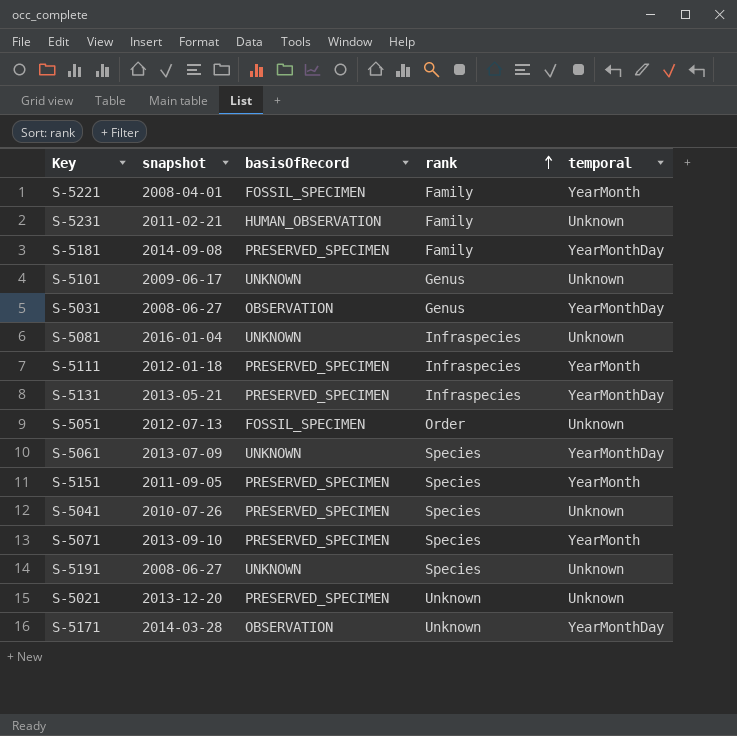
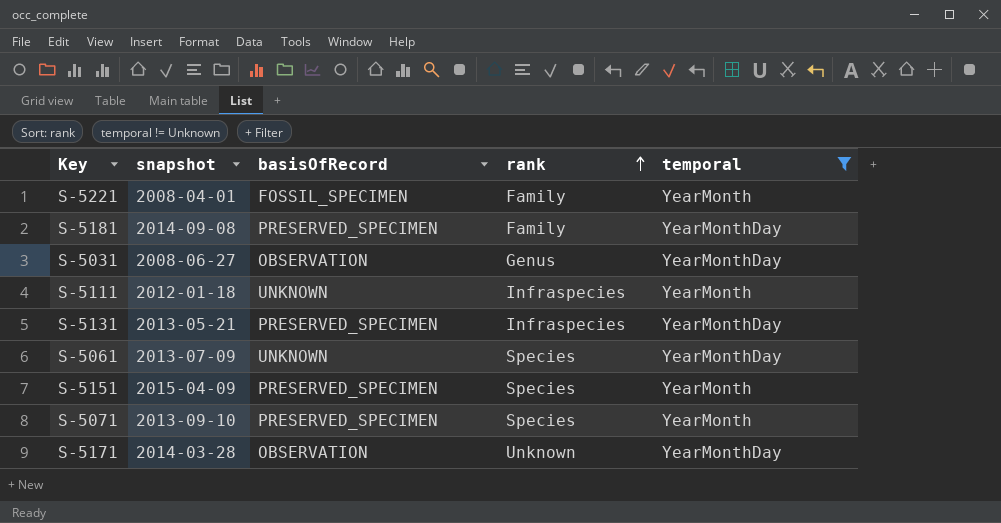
filter: none -> temporal != Unknown
S-5111 | basisOfRecord: PRESERVED_SPECIMEN -> UNKNOWN
S-5151 | snapshot: 2011-09-05 -> 2015-04-09

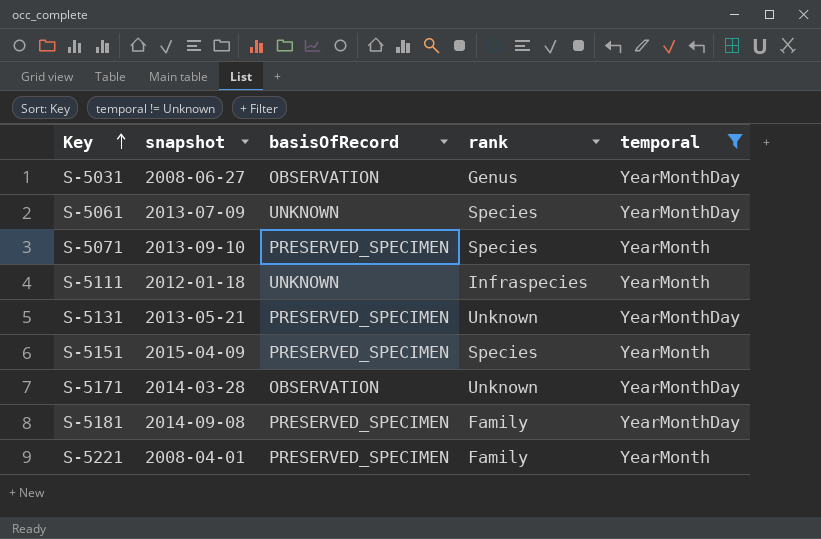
row order: rank ascending -> Key ascending
S-5131 | rank: Infraspecies -> Unknown
S-5221 | basisOfRecord: FOSSIL_SPECIMEN -> PRESERVED_SPECIMEN

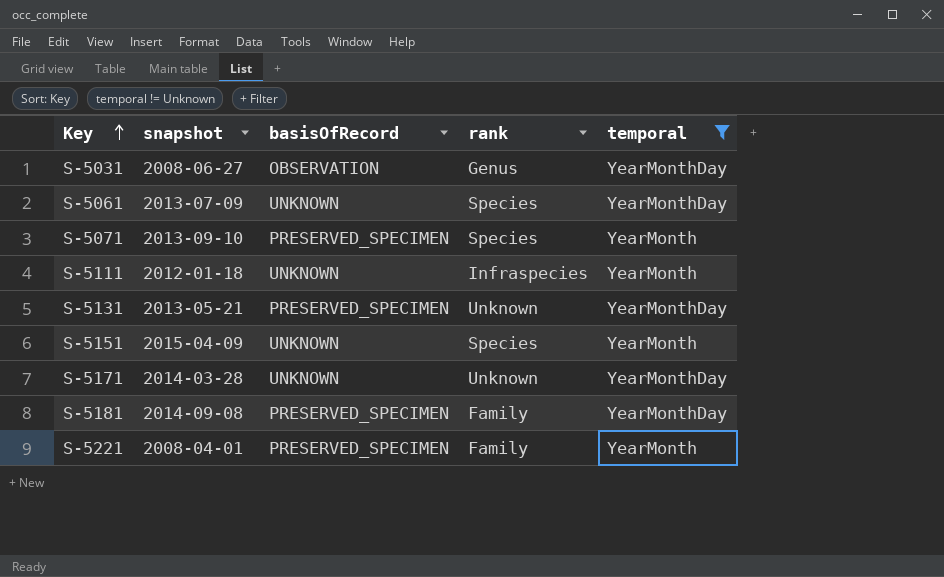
S-5151 | basisOfRecord: PRESERVED_SPECIMEN -> UNKNOWN
S-5171 | basisOfRecord: OBSERVATION -> UNKNOWN

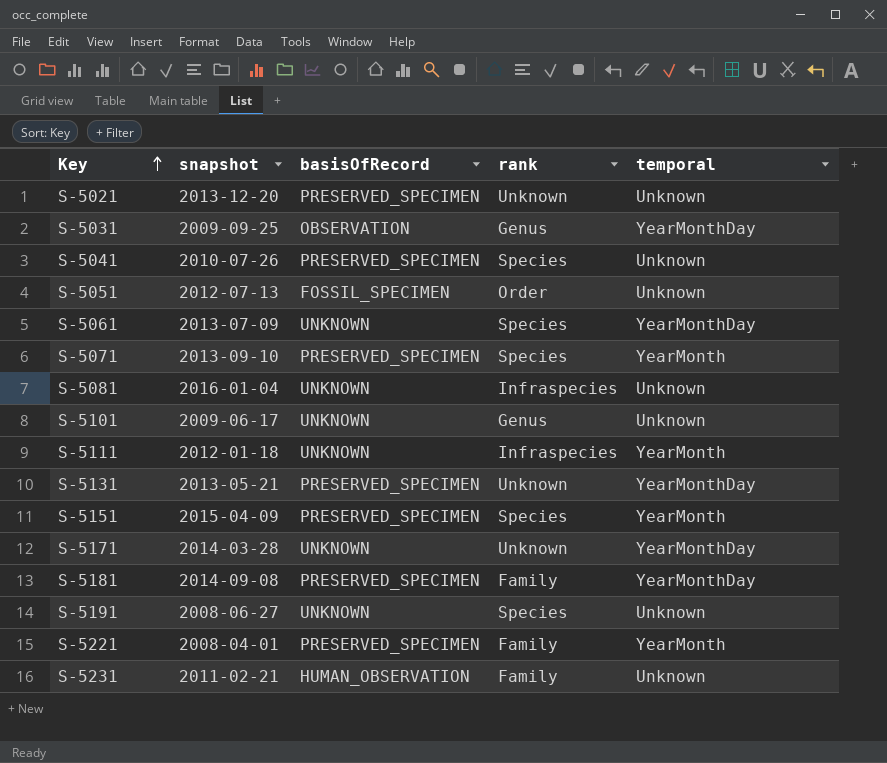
filter: temporal != Unknown -> none
S-5031 | snapshot: 2008-06-27 -> 2009-09-25
S-5151 | basisOfRecord: UNKNOWN -> PRESERVED_SPECIMEN

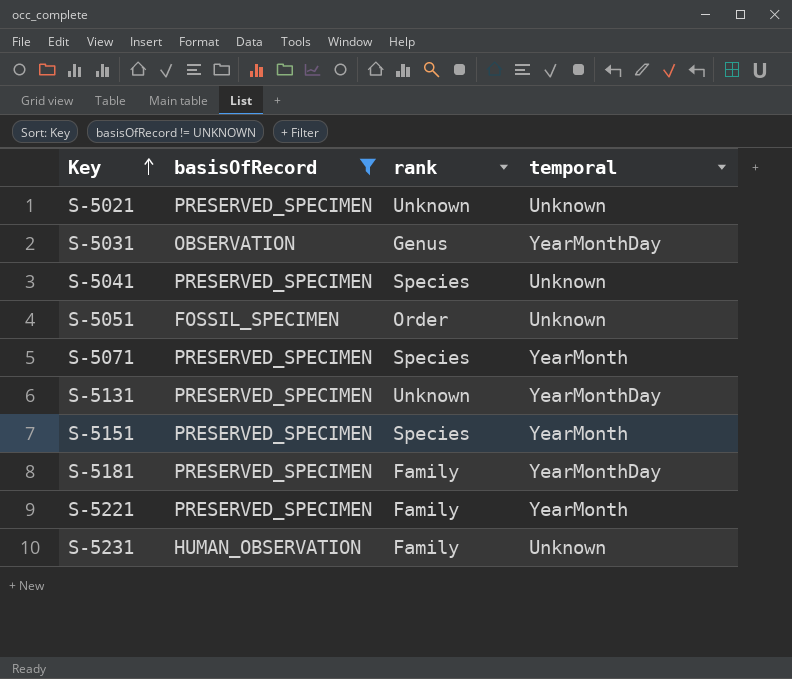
filter: none -> basisOfRecord != UNKNOWN
column snapshot | position: 2 -> none

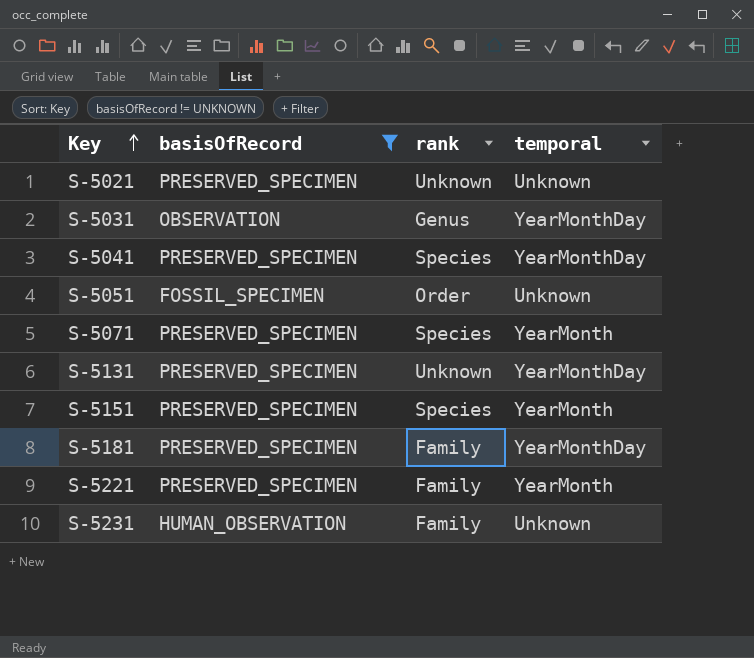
S-5041 | temporal: Unknown -> YearMonthDay

